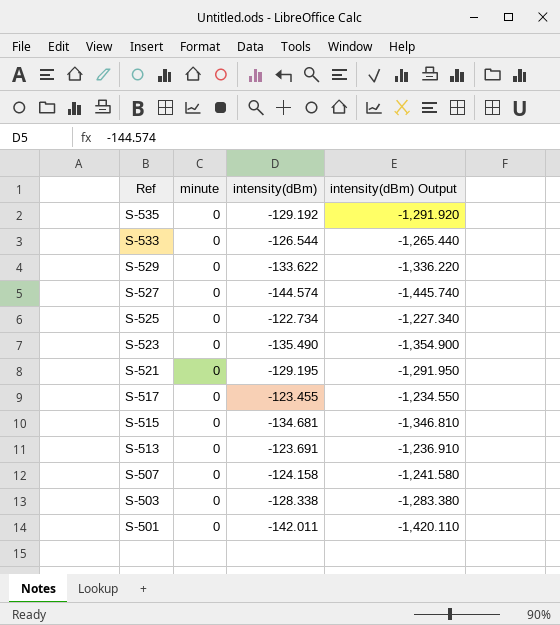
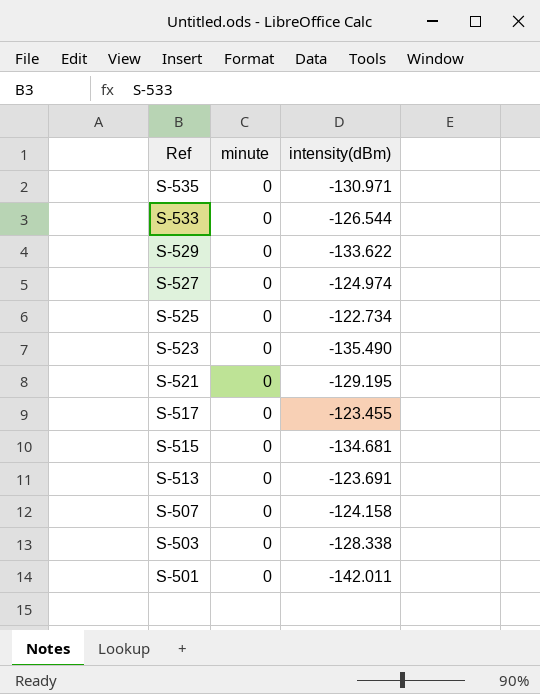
column intensity(dBm) Output | formula: [intensity(dBm)] * 10 -> none
S-535 | intensity(dBm): -129.192 -> -130.971
S-527 | intensity(dBm): -144.574 -> -124.974

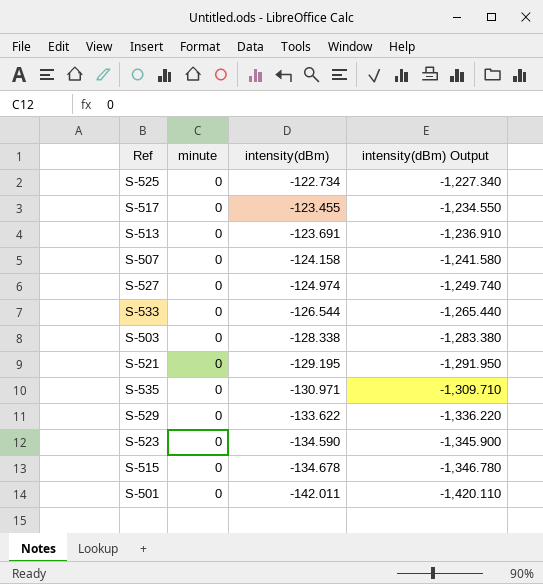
row order: Ref descending -> intensity(dBm) descending
column intensity(dBm) Output | formula: none -> [intensity(dBm)] * 10
S-523 | intensity(dBm): -135.490 -> -134.590
S-515 | intensity(dBm): -134.681 -> -134.678

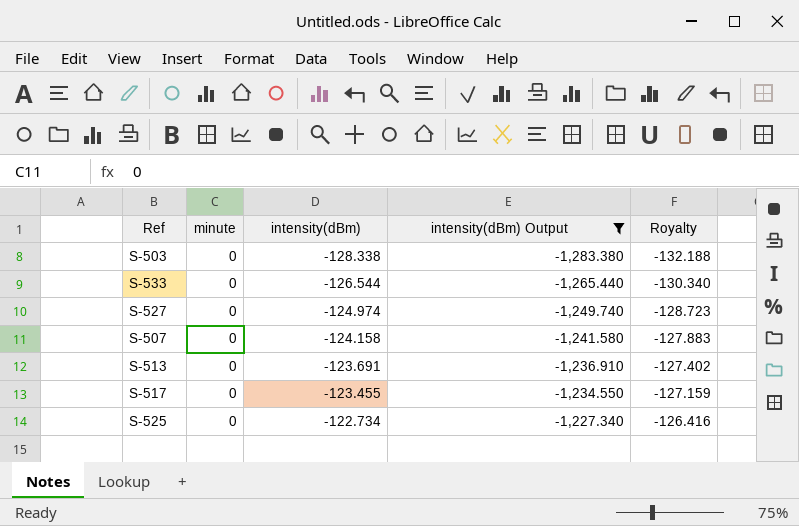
filter: none -> intensity(dBm) Output >= -1,283.380
row order: intensity(dBm) descending -> intensity(dBm) ascending
column Royalty | formula: none -> [intensity(dBm)] * 1.03

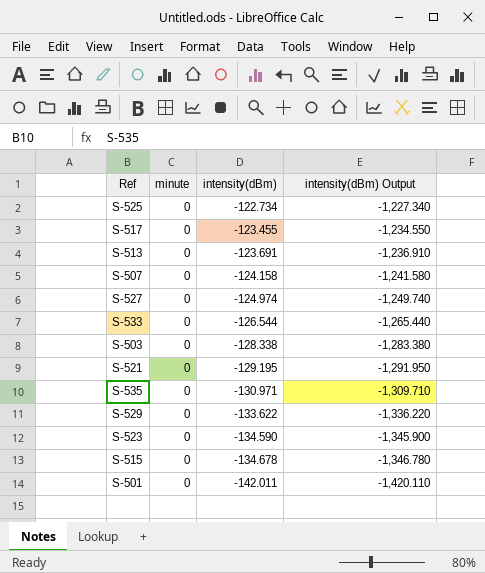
filter: intensity(dBm) Output >= -1,283.380 -> none
row order: intensity(dBm) ascending -> intensity(dBm) descending
column Royalty | formula: [intensity(dBm)] * 1.03 -> none

